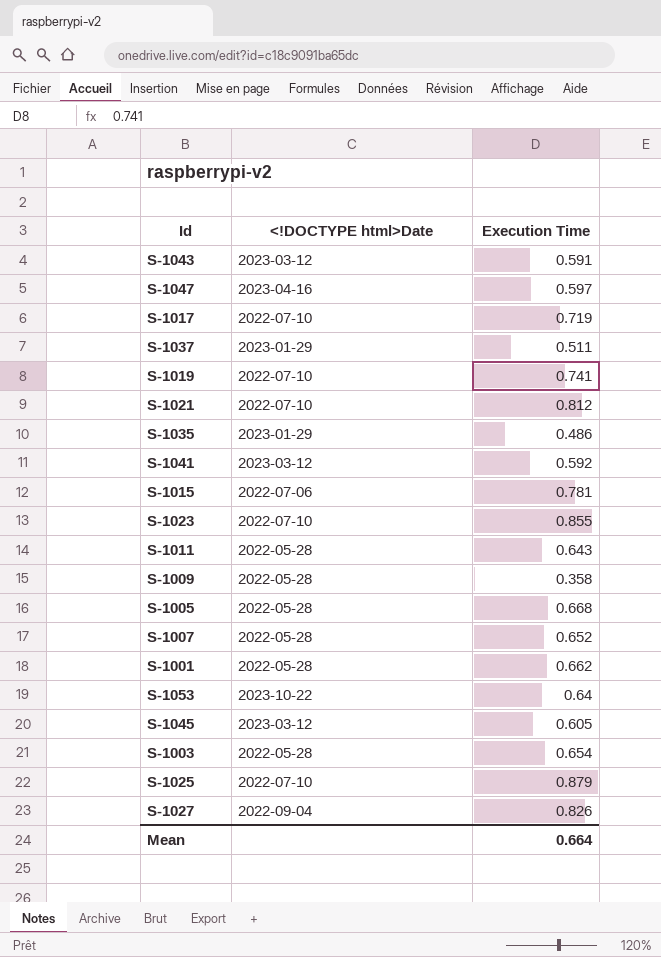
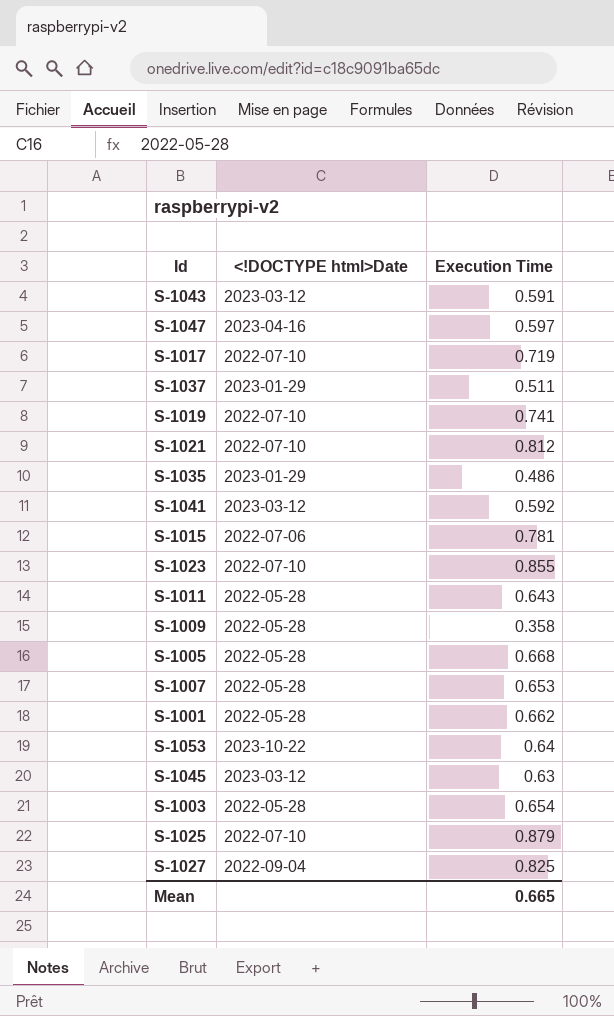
S-1007 | Execution Time: 0.652 -> 0.653
S-1045 | Execution Time: 0.605 -> 0.63
S-1027 | Execution Time: 0.826 -> 0.825
Mean | Execution Time: 0.664 -> 0.665

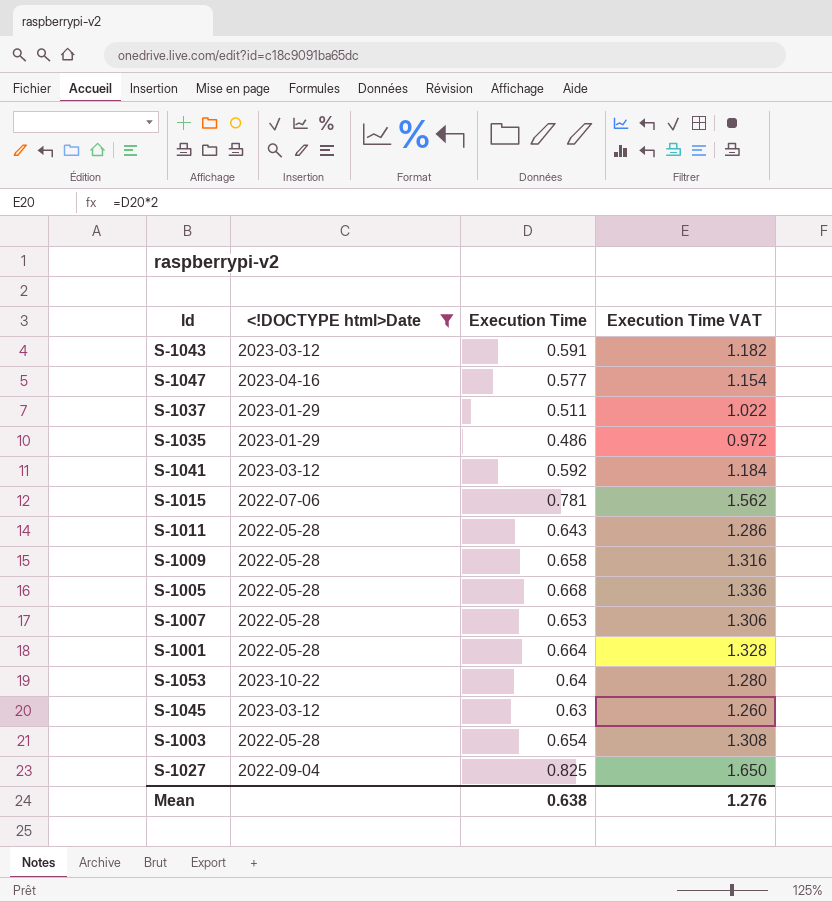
filter: none -> <!DOCTYPE html>Date != 2022-07-10
column Execution Time VAT | formula: none -> [Execution Time] * 2
S-1047 | Execution Time: 0.597 -> 0.577
S-1009 | Execution Time: 0.358 -> 0.658
S-1001 | Execution Time: 0.662 -> 0.664
Mean | Execution Time: 0.665 -> 0.638

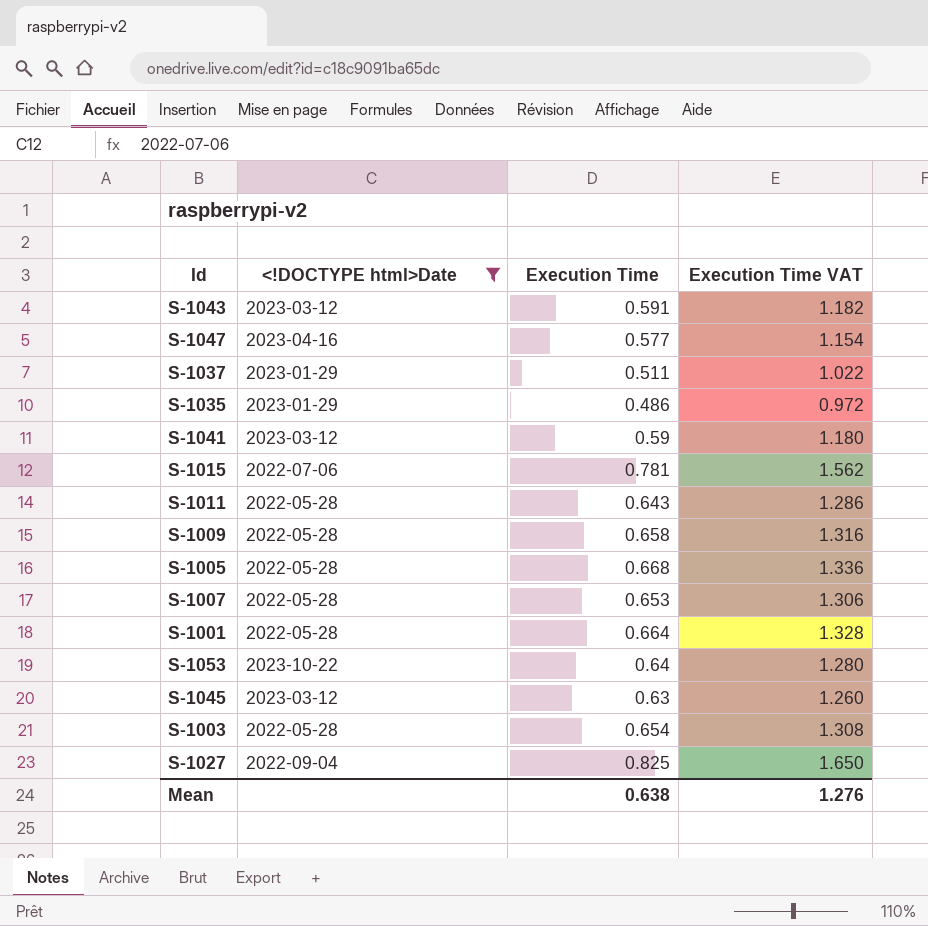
S-1041 | Execution Time: 0.592 -> 0.59
S-1041 | Execution Time VAT: 1.184 -> 1.180

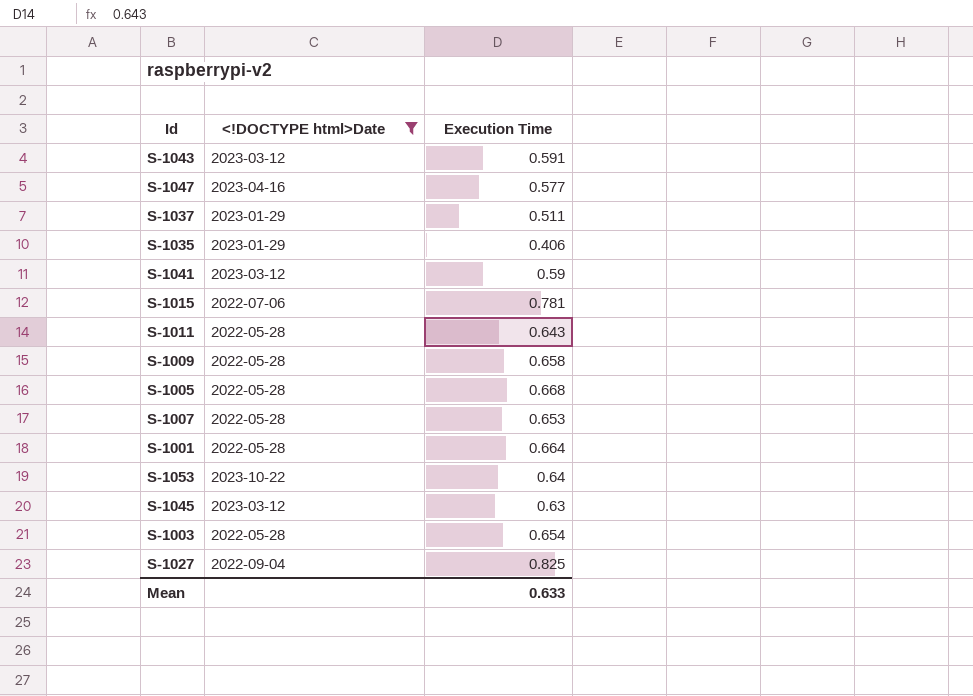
column Execution Time VAT | formula: [Execution Time] * 2 -> none
S-1035 | Execution Time: 0.486 -> 0.406
Mean | Execution Time: 0.638 -> 0.633

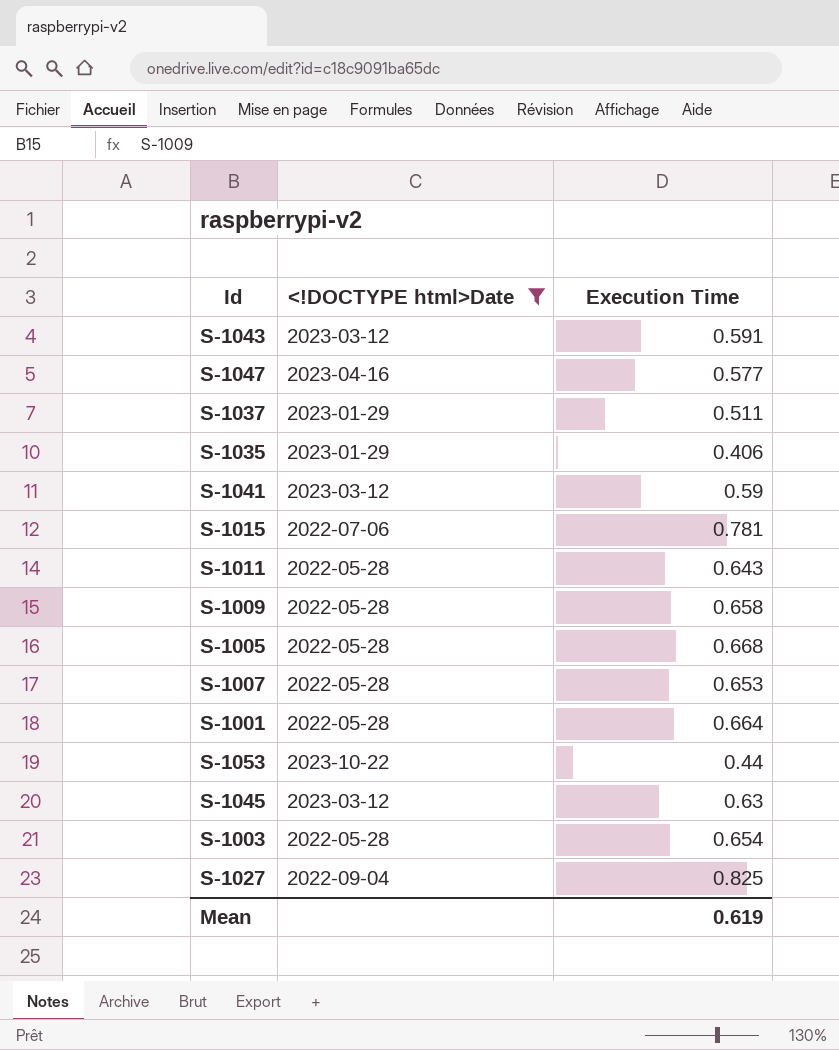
S-1053 | Execution Time: 0.64 -> 0.44
Mean | Execution Time: 0.633 -> 0.619

